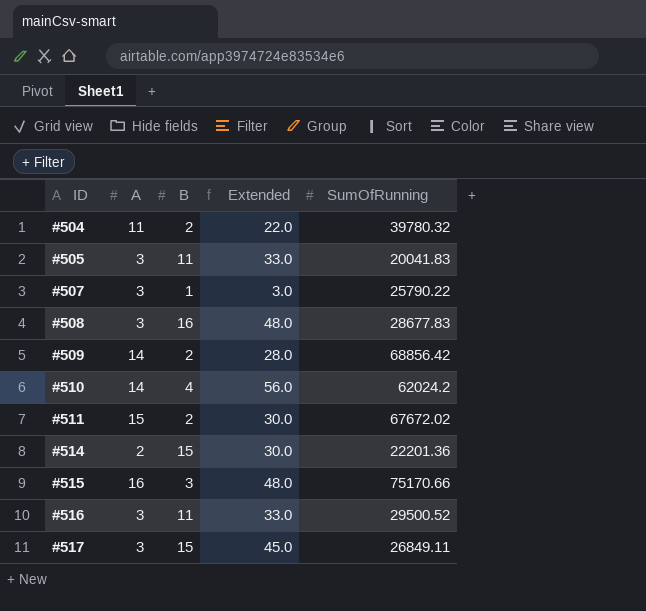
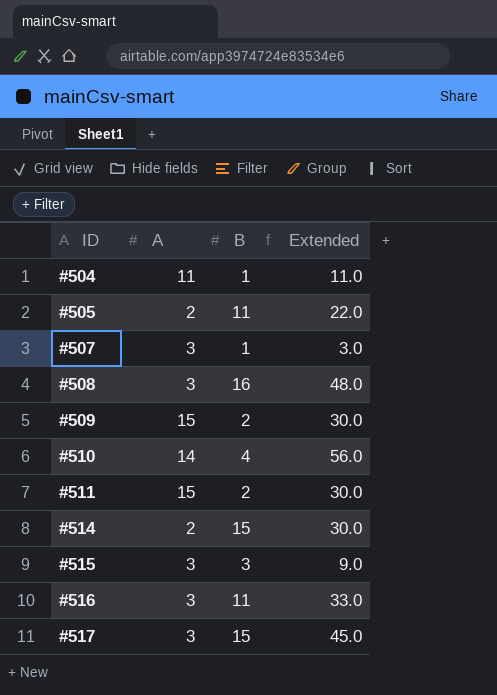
column SumOfRunning | position: 5 -> none
#504 | B: 2 -> 1
#504 | Extended: 22.0 -> 11.0
#505 | A: 3 -> 2
#505 | Extended: 33.0 -> 22.0
#509 | A: 14 -> 15
#509 | Extended: 28.0 -> 30.0
#515 | A: 16 -> 3
#515 | Extended: 48.0 -> 9.0

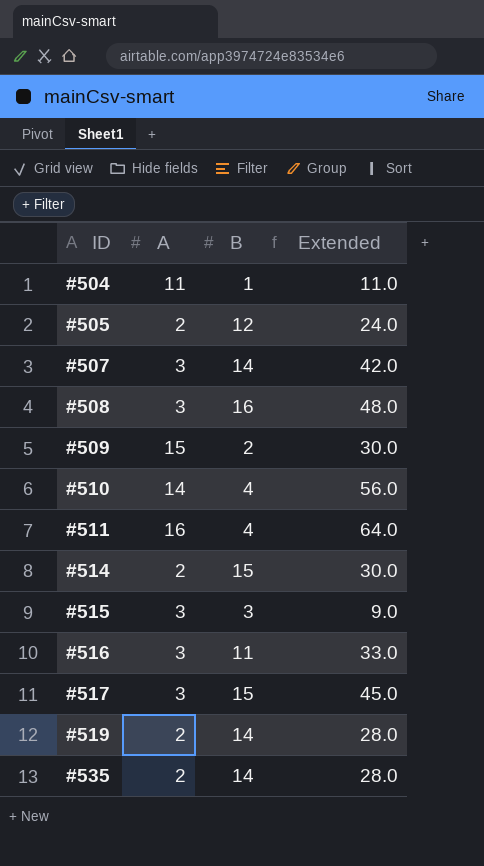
#505 | B: 11 -> 12
#505 | Extended: 22.0 -> 24.0
#507 | B: 1 -> 14
#507 | Extended: 3.0 -> 42.0
#511 | A: 15 -> 16
#511 | B: 2 -> 4
#511 | Extended: 30.0 -> 64.0
row #519: none -> 2 | 14 | 28.0
row #535: none -> 2 | 14 | 28.0

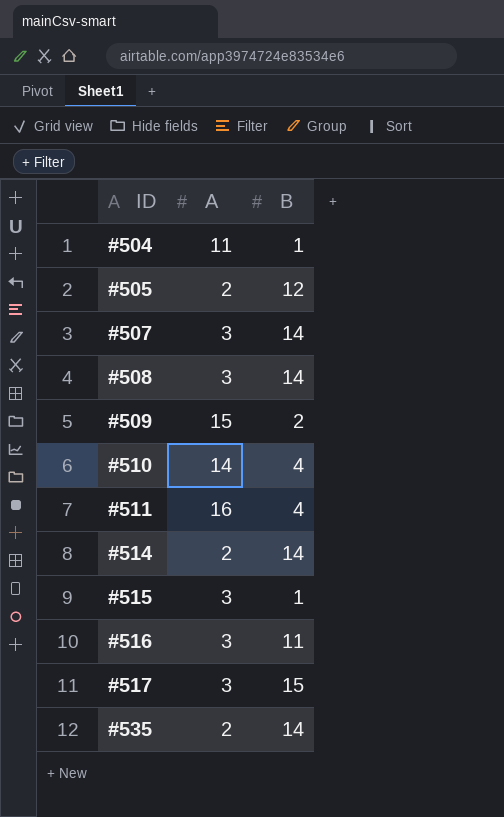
column Extended | formula: [A] * [B] -> none
row #519: 2 | 14 | 28.0 -> none
#508 | B: 16 -> 14
#514 | B: 15 -> 14
#515 | B: 3 -> 1

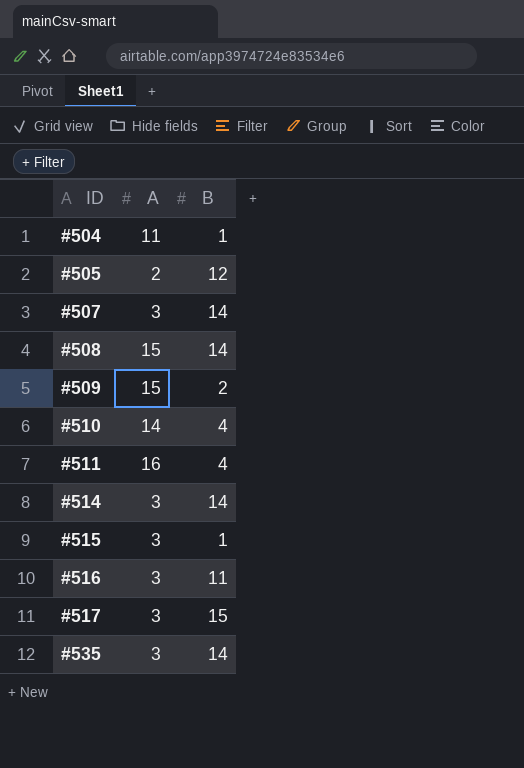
#508 | A: 3 -> 15
#514 | A: 2 -> 3
#535 | A: 2 -> 3

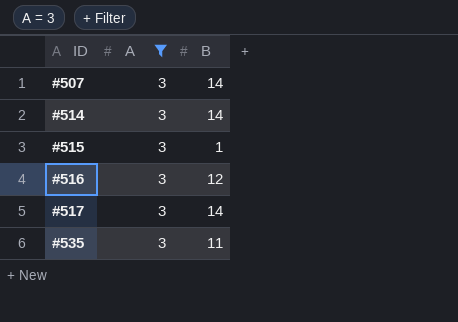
filter: none -> A = 3
#516 | B: 11 -> 12
#517 | B: 15 -> 14
#535 | B: 14 -> 11

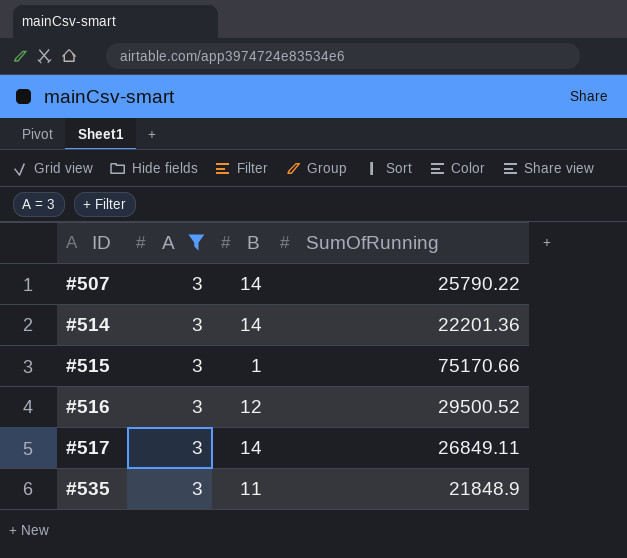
column SumOfRunning | position: none -> 4

